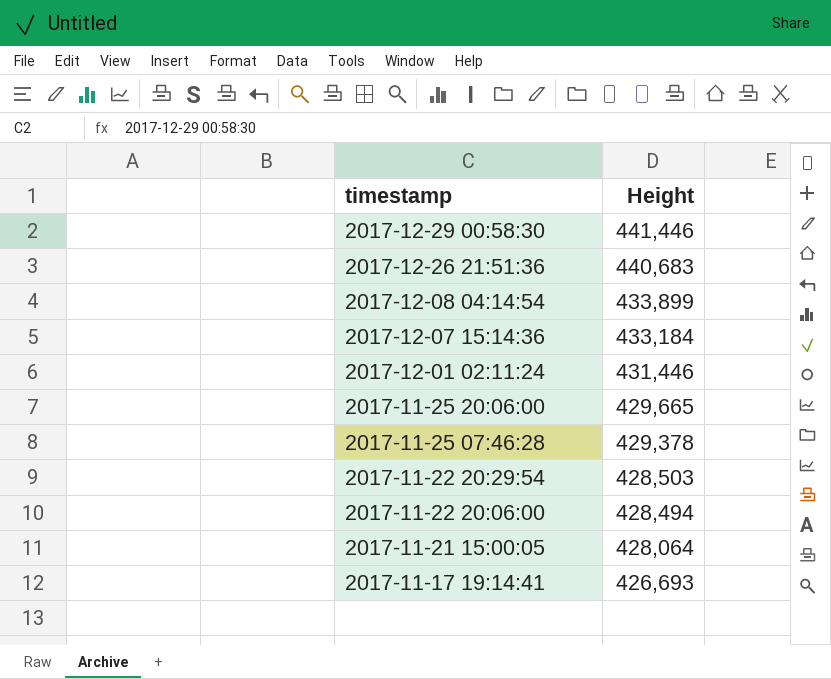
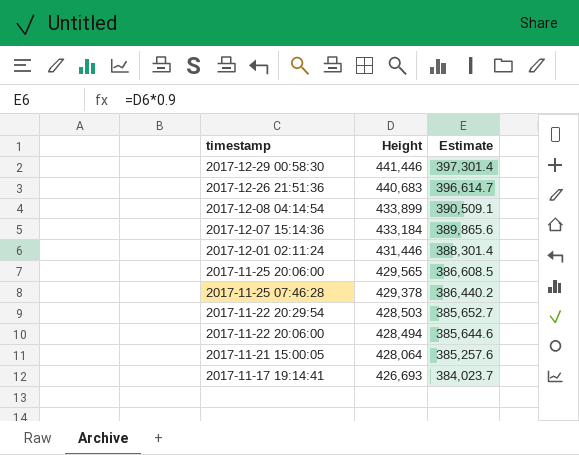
column Estimate | formula: none -> [Height] * 0.9
2017-11-25 20:06:00 | Height: 429,665 -> 429,565

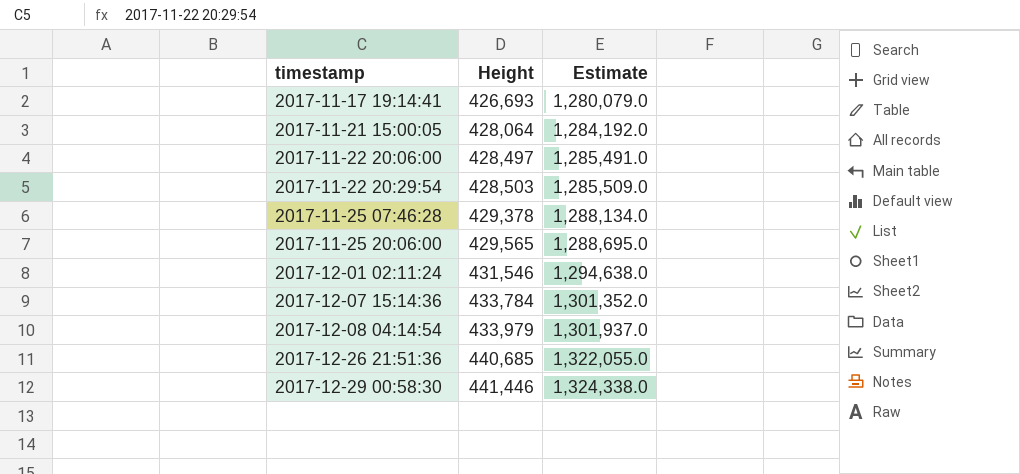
row order: timestamp descending -> timestamp ascending
column Estimate | formula: [Height] * 0.9 -> [Height] * 3
2017-11-22 20:06:00 | Height: 428,494 -> 428,497
2017-12-01 02:11:24 | Height: 431,446 -> 431,546
2017-12-07 15:14:36 | Height: 433,184 -> 433,784
2017-12-08 04:14:54 | Height: 433,899 -> 433,979
2017-12-26 21:51:36 | Height: 440,683 -> 440,685

